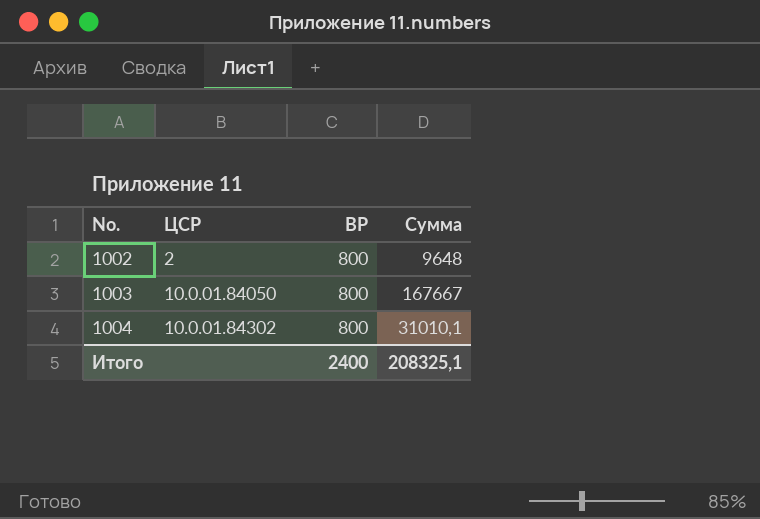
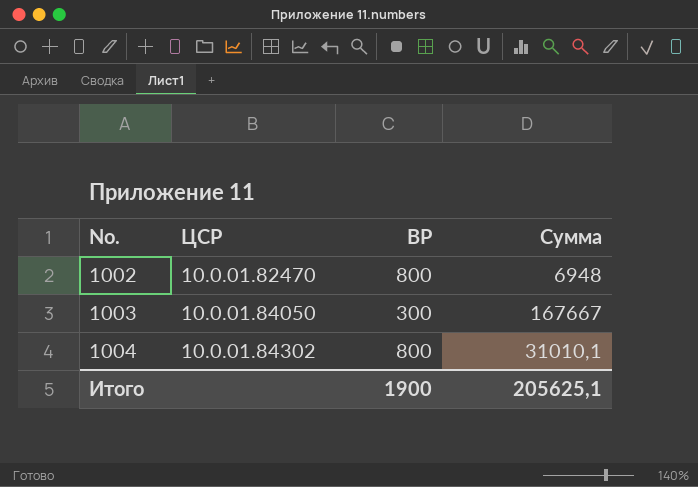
1002 | ЦСР: 2 -> 10.0.01.82470
1002 | Сумма: 9648 -> 6948
1003 | ВР: 800 -> 300
Итого | ВР: 2400 -> 1900
Итого | Сумма: 208325,1 -> 205625,1

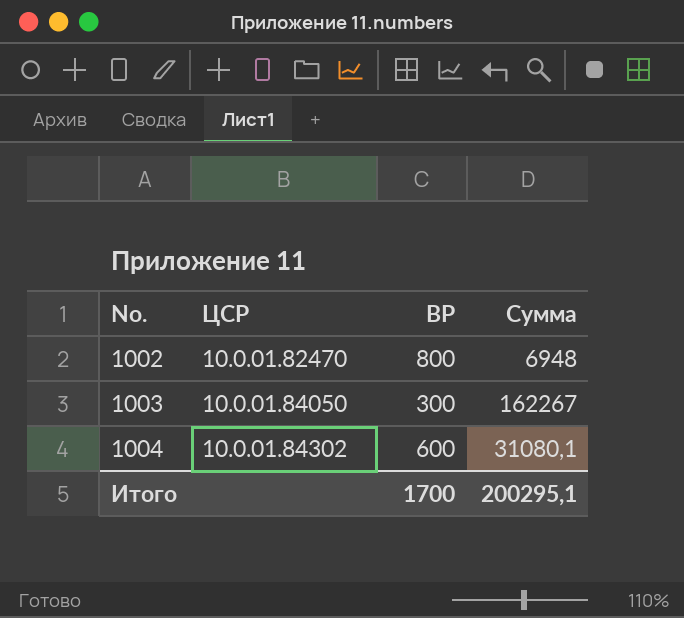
1003 | Сумма: 167667 -> 162267
1004 | ВР: 800 -> 600
1004 | Сумма: 31010,1 -> 31080,1
Итого | ВР: 1900 -> 1700
Итого | Сумма: 205625,1 -> 200295,1

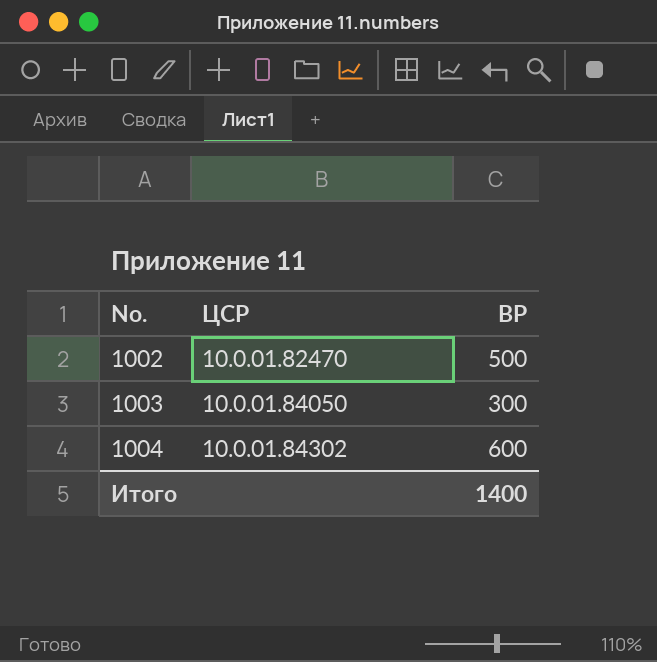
column Сумма | position: 4 -> none
1002 | ВР: 800 -> 500
Итого | ВР: 1700 -> 1400

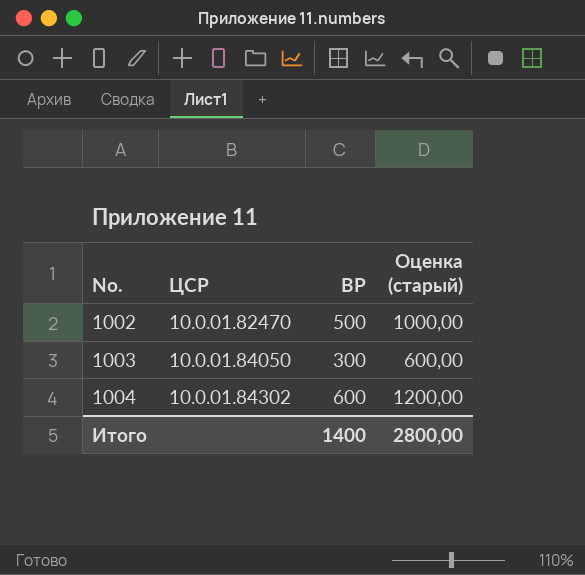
column Оценка (старый) | formula: none -> [ВР] * 2

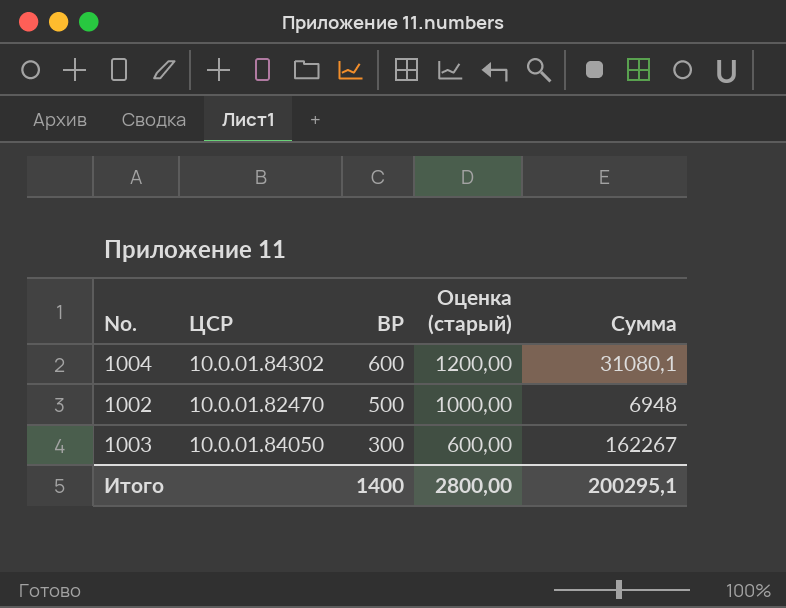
row order: No. ascending -> ВР descending
column Сумма | position: none -> 5

